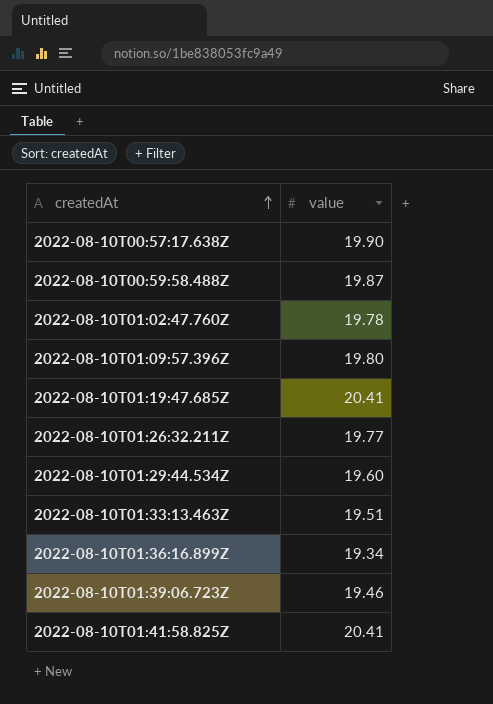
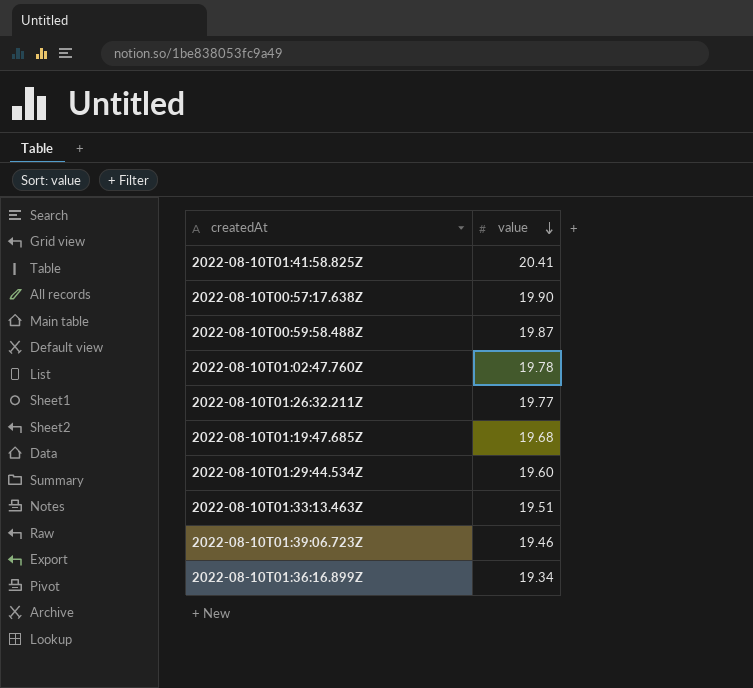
row order: createdAt ascending -> value descending
row 2022-08-10T01:09:57.396Z: 19.80 -> none
2022-08-10T01:19:47.685Z | value: 20.41 -> 19.68

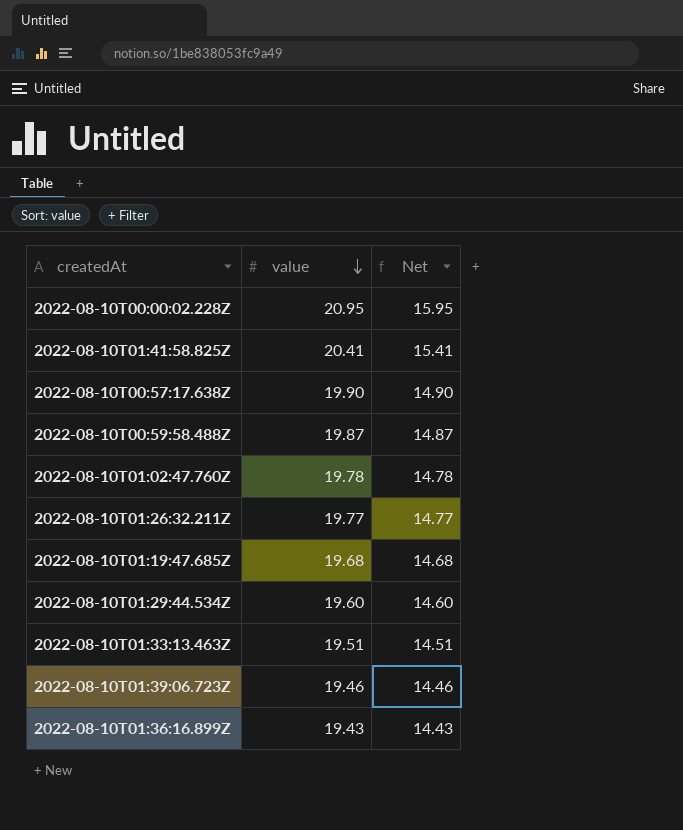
column Net | formula: none -> [value] - 5
row 2022-08-10T00:00:02.228Z: none -> 20.95 | 15.95
2022-08-10T01:36:16.899Z | value: 19.34 -> 19.43

